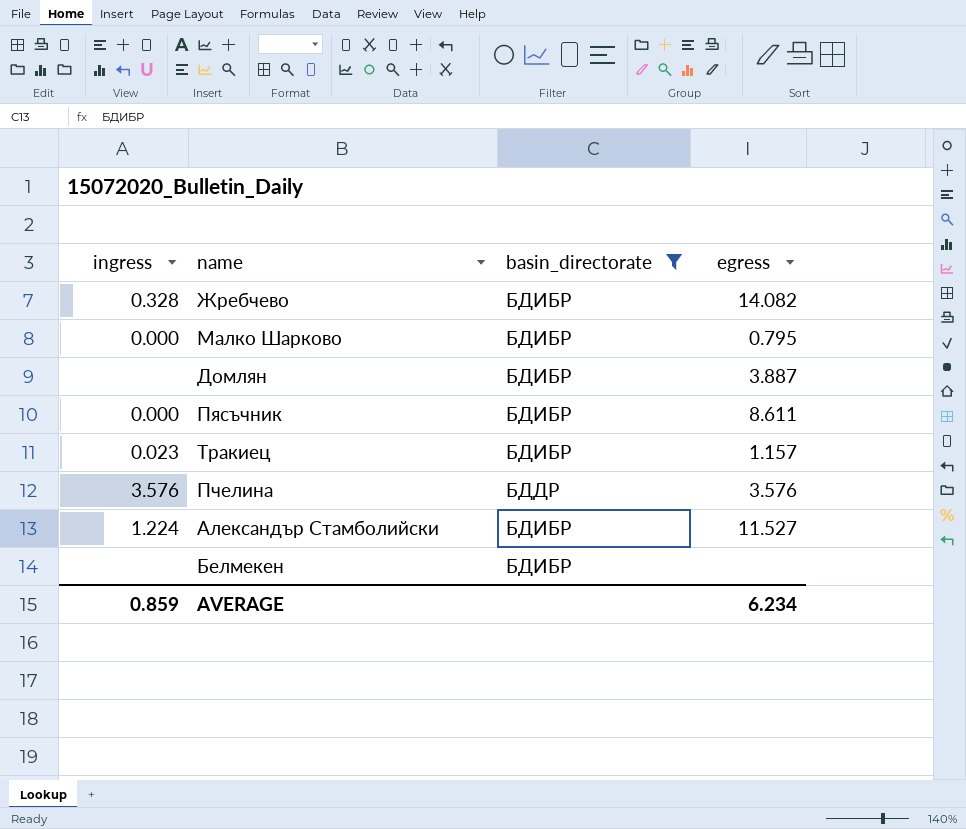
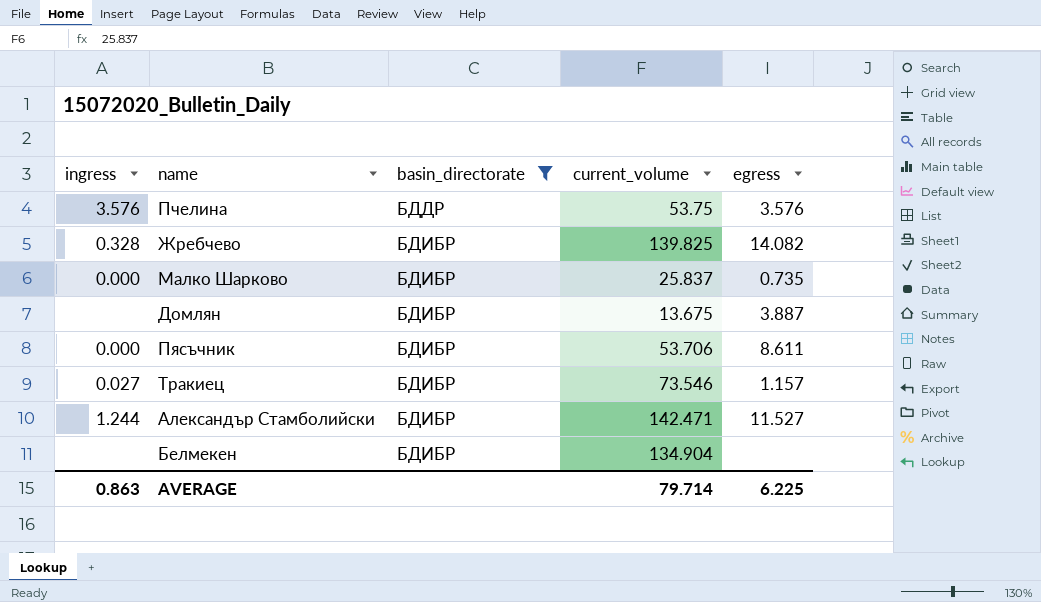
row order: none -> basin_directorate ascending
column current_volume | position: none -> 4
Малко Шарково | egress: 0.795 -> 0.735
Тракиец | ingress: 0.023 -> 0.027
Александър Стамболийски | ingress: 1.224 -> 1.244
AVERAGE | ingress: 0.859 -> 0.863
AVERAGE | egress: 6.234 -> 6.225

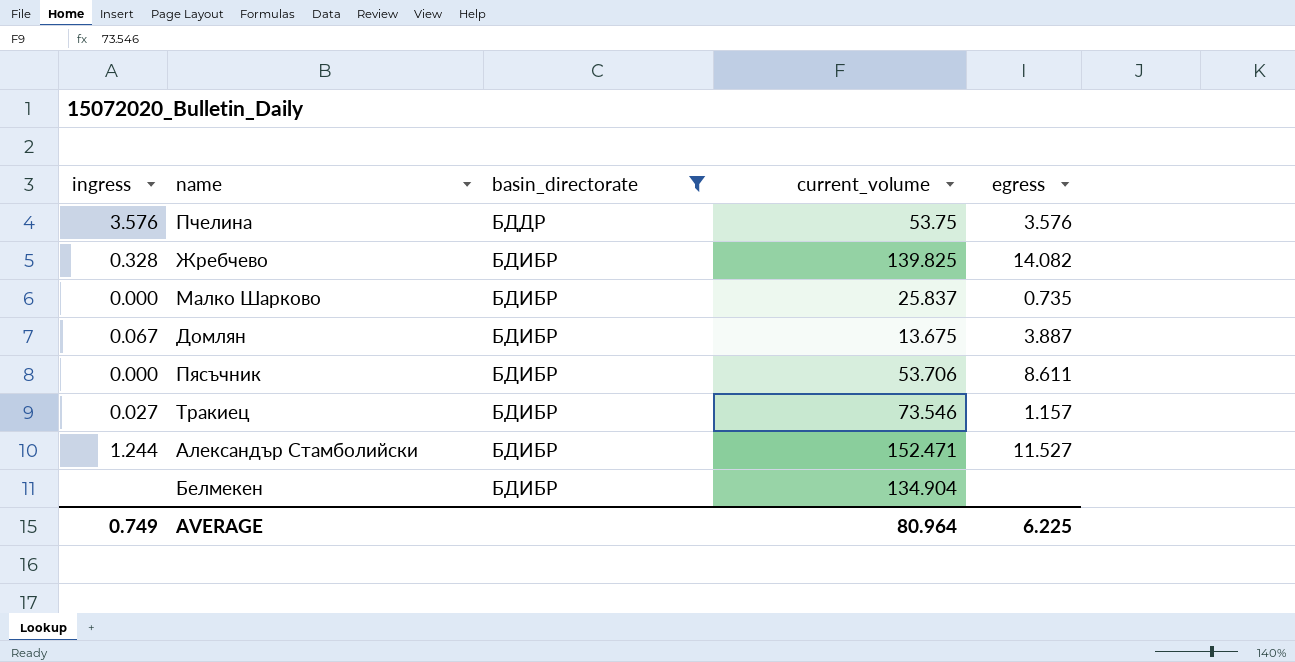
Домлян | ingress: none -> 0.067
Александър Стамболийски | current_volume: 142.471 -> 152.471
AVERAGE | ingress: 0.863 -> 0.749
AVERAGE | current_volume: 79.714 -> 80.964

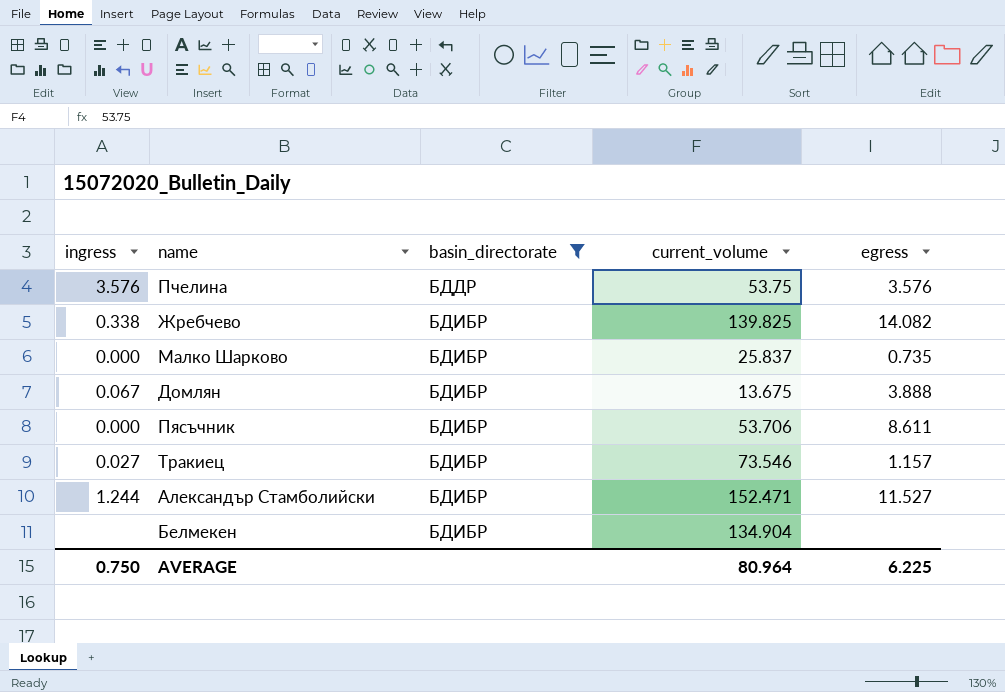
Жребчево | ingress: 0.328 -> 0.338
Домлян | egress: 3.887 -> 3.888
AVERAGE | ingress: 0.749 -> 0.750

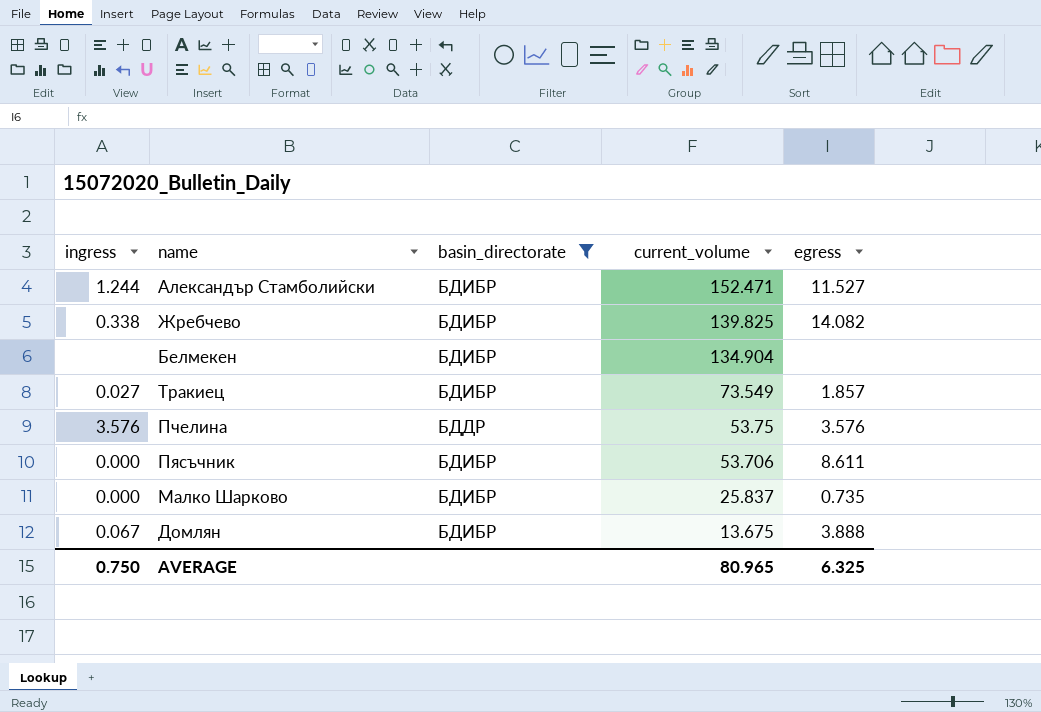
row order: basin_directorate ascending -> current_volume descending
Тракиец | current_volume: 73.546 -> 73.549
Тракиец | egress: 1.157 -> 1.857
AVERAGE | current_volume: 80.964 -> 80.965
AVERAGE | egress: 6.225 -> 6.325

